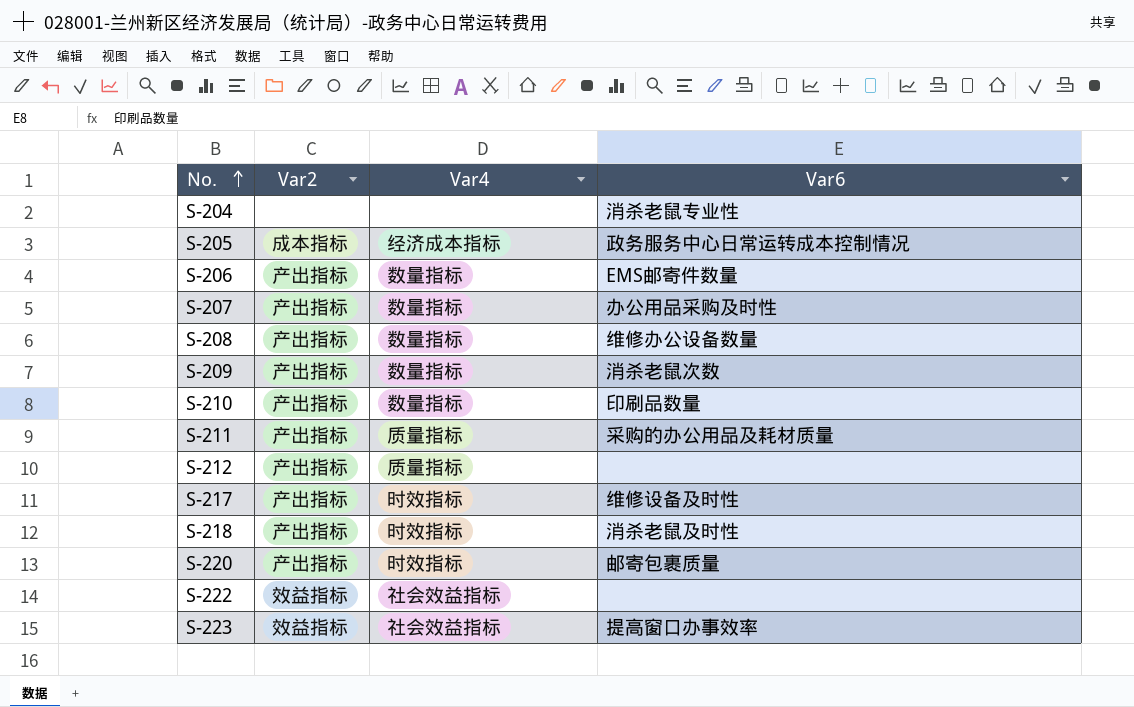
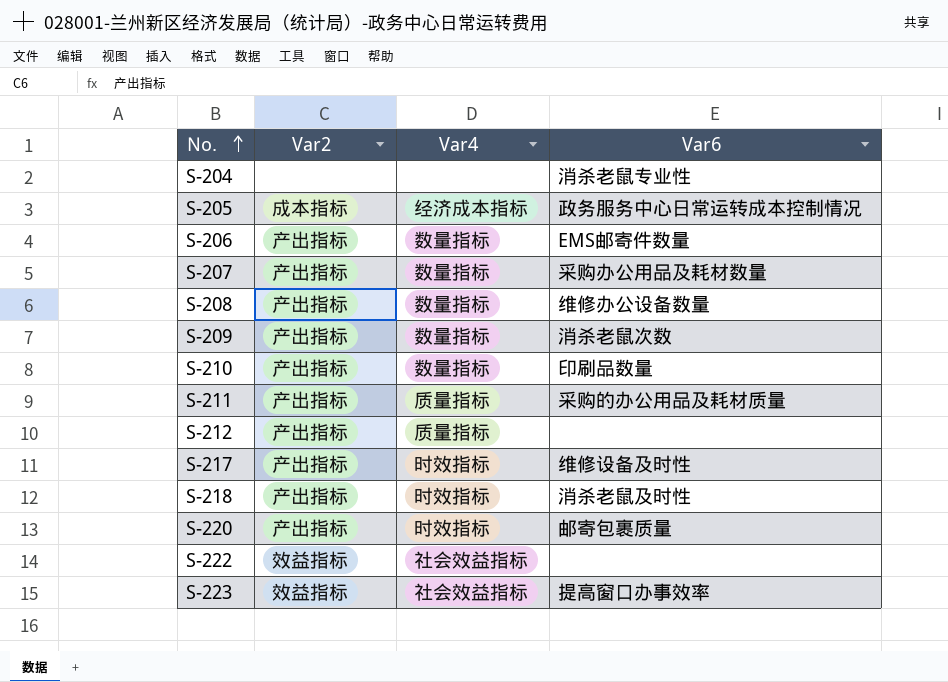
S-207 | Var6: 办公用品采购及时性 -> 采购办公用品及耗材数量

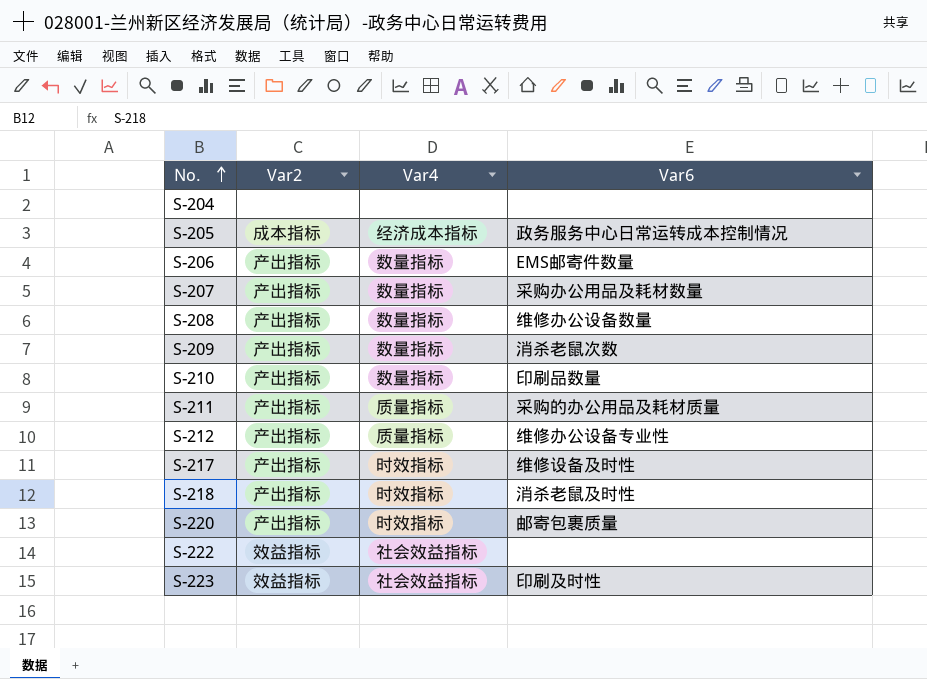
S-204 | Var6: 消杀老鼠专业性 -> none
S-212 | Var6: none -> 维修办公设备专业性
S-223 | Var6: 提高窗口办事效率 -> 印刷及时性

